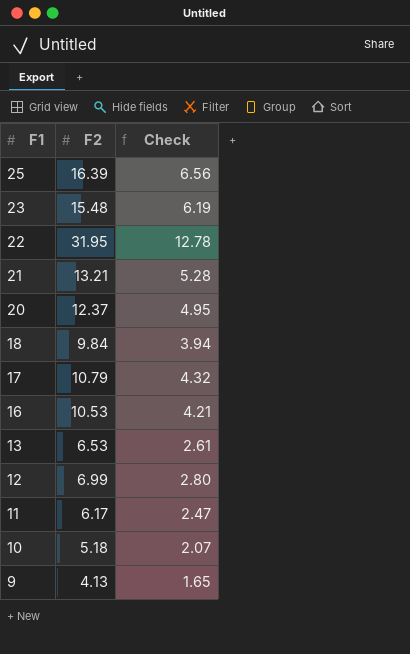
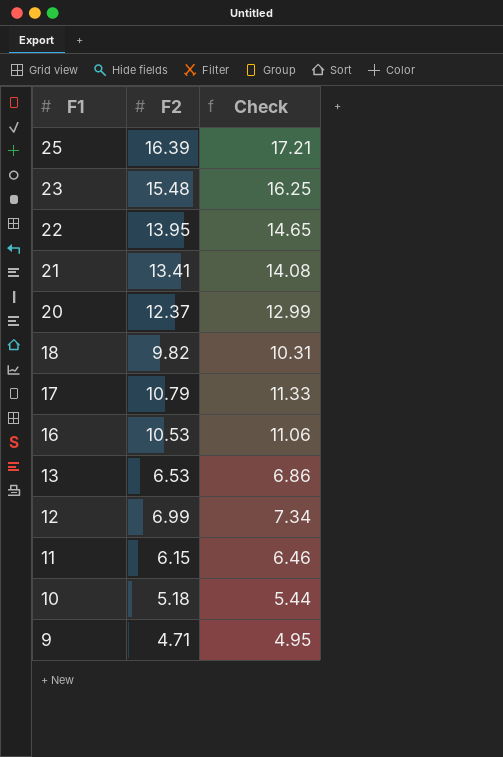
column Check | formula: [F2] * 0.4 -> [F2] * 1.05
22 | F2: 31.95 -> 13.95
21 | F2: 13.21 -> 13.41
18 | F2: 9.84 -> 9.82
11 | F2: 6.17 -> 6.15
9 | F2: 4.13 -> 4.71

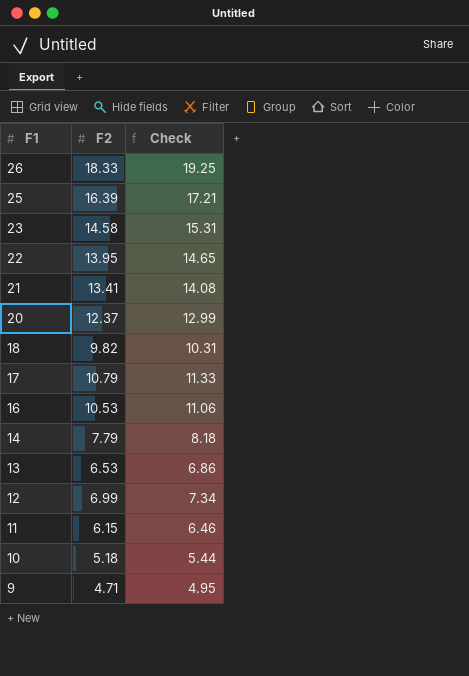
row 26: none -> 18.33 | 19.25
23 | F2: 15.48 -> 14.58
23 | Check: 16.25 -> 15.31
row 14: none -> 7.79 | 8.18

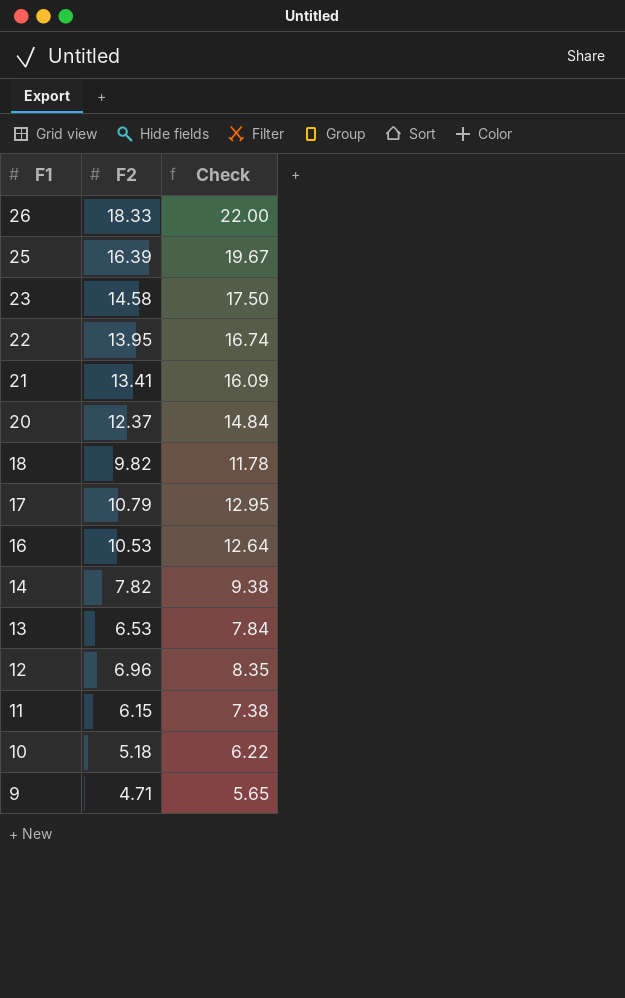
column Check | formula: [F2] * 1.05 -> [F2] * 1.2
14 | F2: 7.79 -> 7.82
12 | F2: 6.99 -> 6.96

